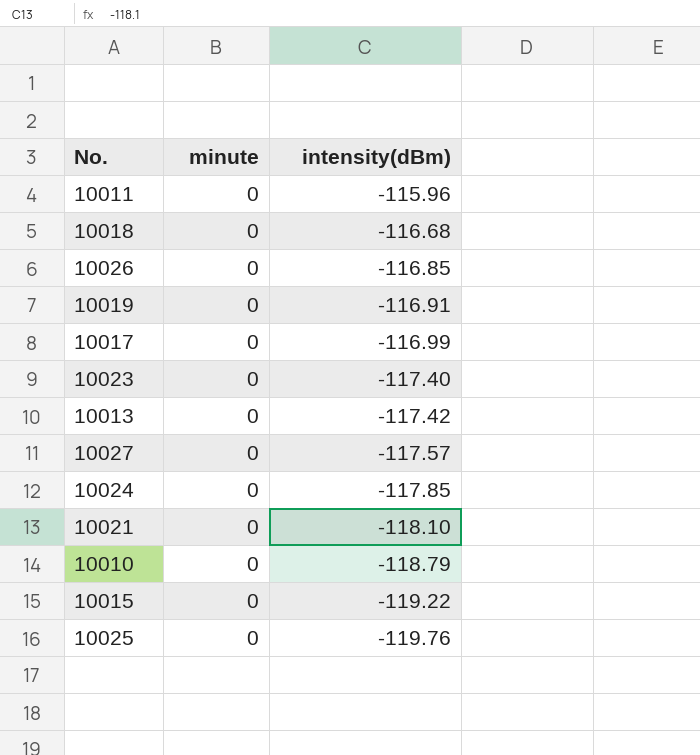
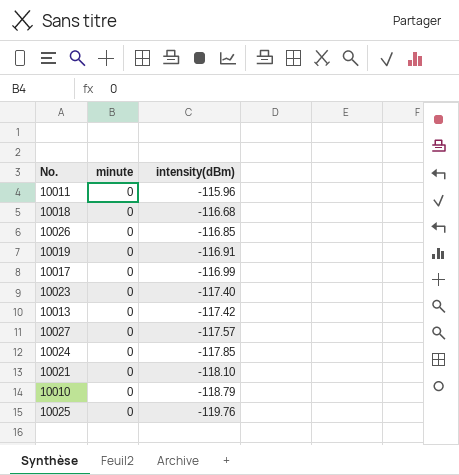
row 10015: 0 | -119.22 -> none

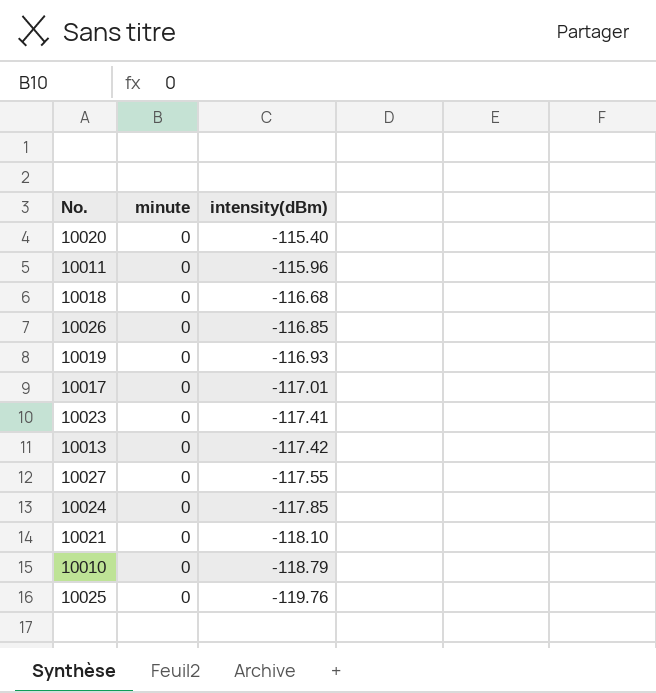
row 10020: none -> 0 | -115.40
10019 | intensity(dBm): -116.91 -> -116.93
10017 | intensity(dBm): -116.99 -> -117.01
10023 | intensity(dBm): -117.40 -> -117.41
10027 | intensity(dBm): -117.57 -> -117.55

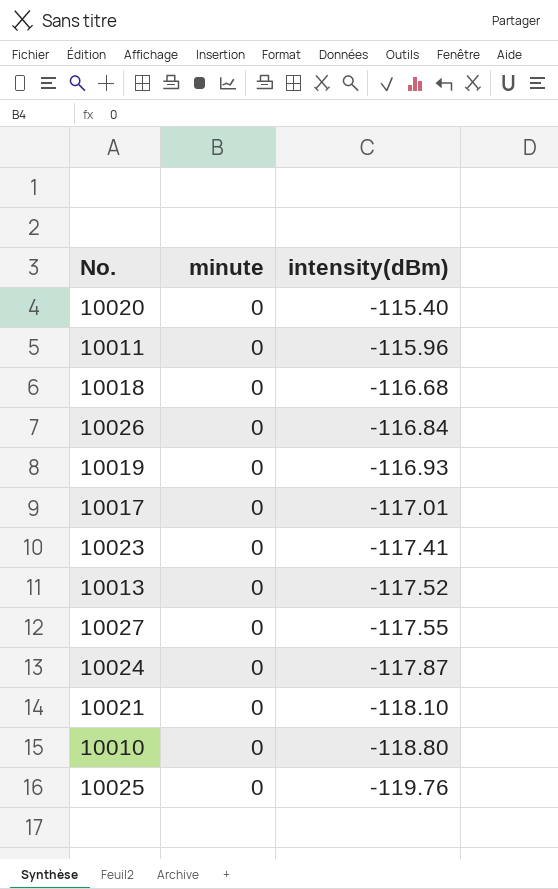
10026 | intensity(dBm): -116.85 -> -116.84
10013 | intensity(dBm): -117.42 -> -117.52
10024 | intensity(dBm): -117.85 -> -117.87
10010 | intensity(dBm): -118.79 -> -118.80

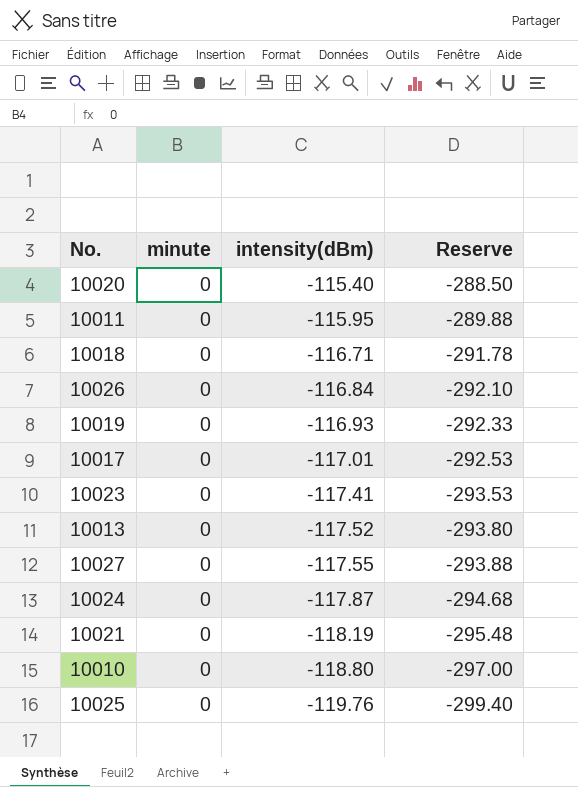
column Reserve | formula: none -> [intensity(dBm)] * 2.5
10011 | intensity(dBm): -115.96 -> -115.95
10018 | intensity(dBm): -116.68 -> -116.71
10021 | intensity(dBm): -118.10 -> -118.19

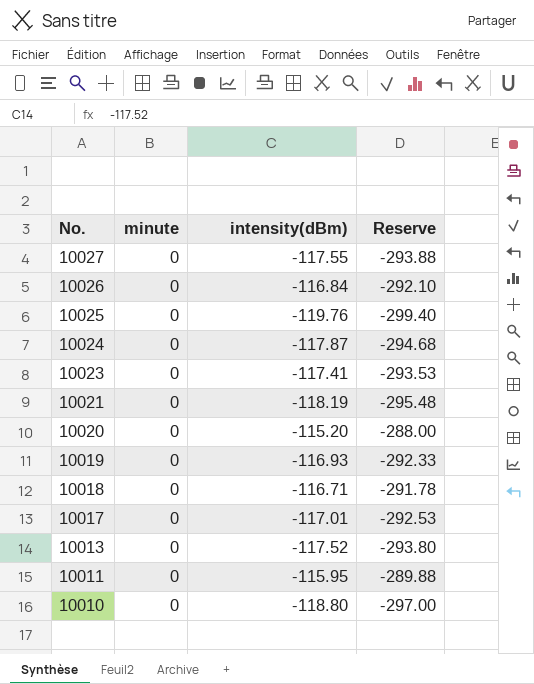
row order: intensity(dBm) descending -> No. descending
10020 | intensity(dBm): -115.40 -> -115.20
10020 | Reserve: -288.50 -> -288.00

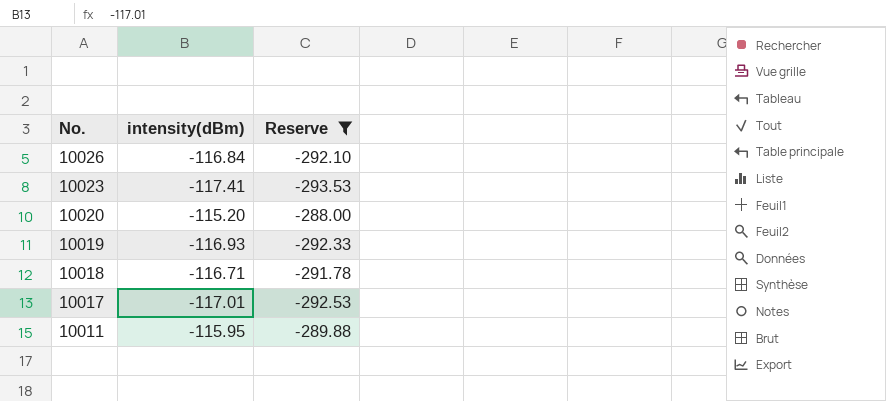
filter: none -> Reserve >= -293.53
column minute | position: 2 -> none

